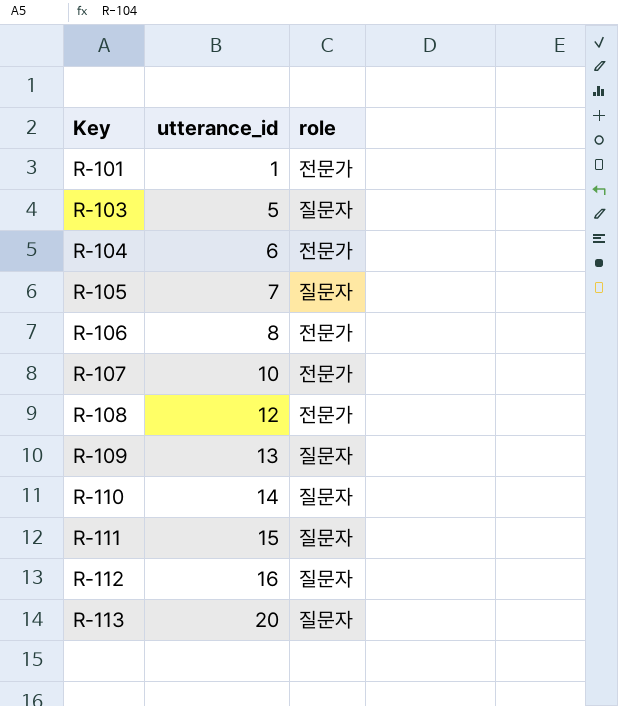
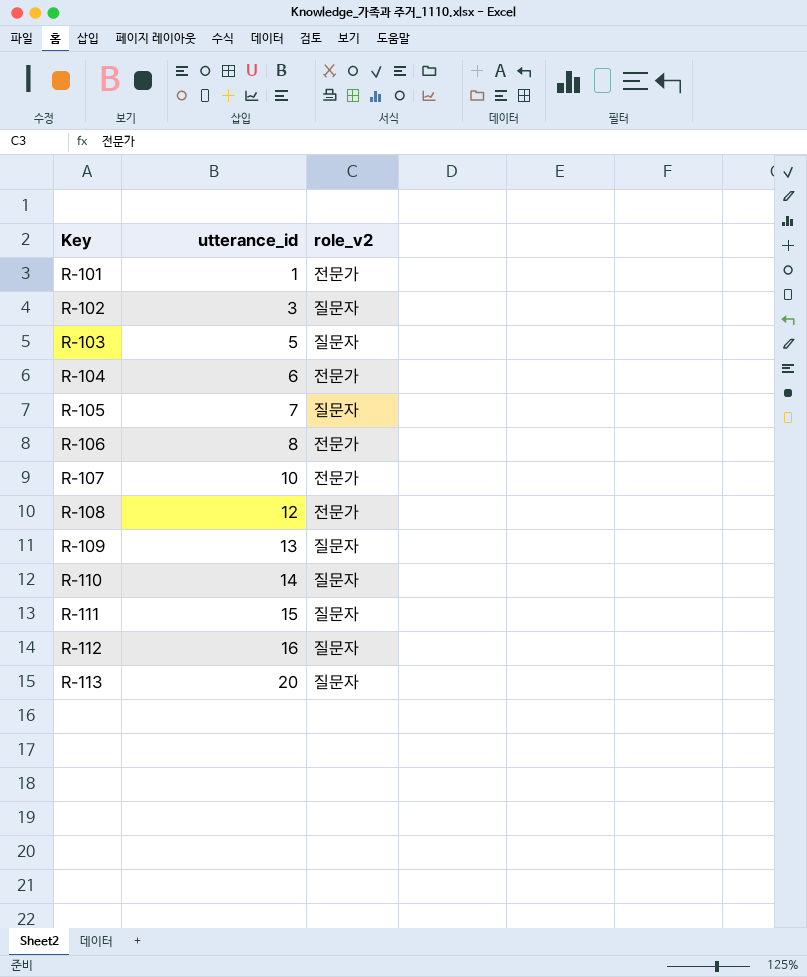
column name: role -> role_v2
row R-102: none -> 3 | 질문자

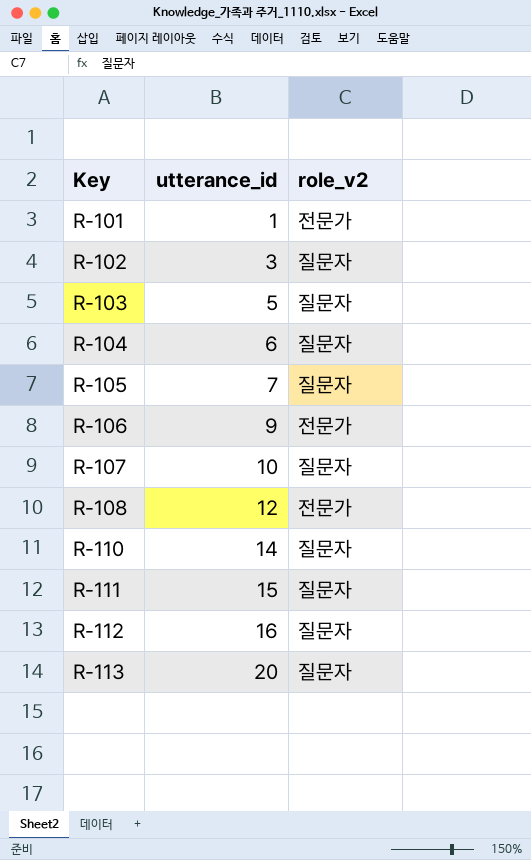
row R-109: 13 | 질문자 -> none
R-104 | role_v2: 전문가 -> 질문자
R-106 | utterance_id: 8 -> 9
R-107 | role_v2: 전문가 -> 질문자

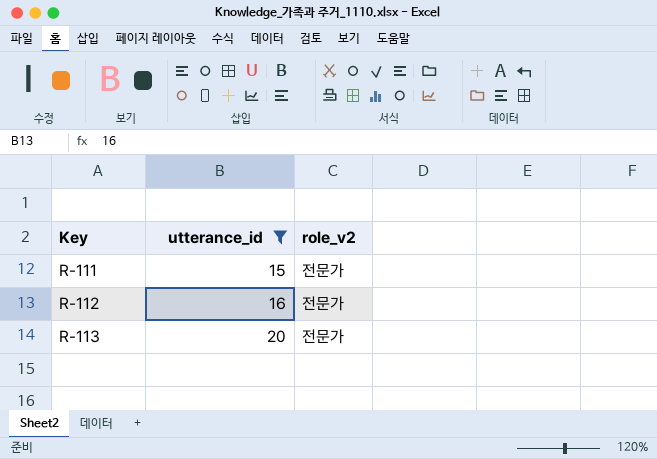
filter: none -> utterance_id >= 15
R-111 | role_v2: 질문자 -> 전문가
R-112 | role_v2: 질문자 -> 전문가
R-113 | role_v2: 질문자 -> 전문가

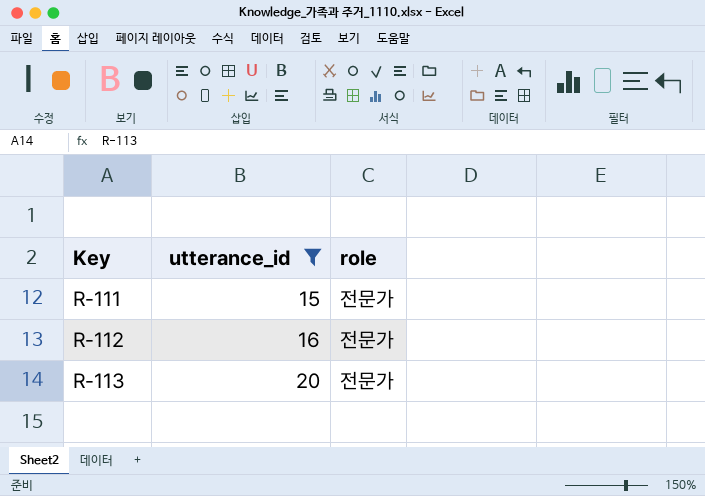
column name: role_v2 -> role

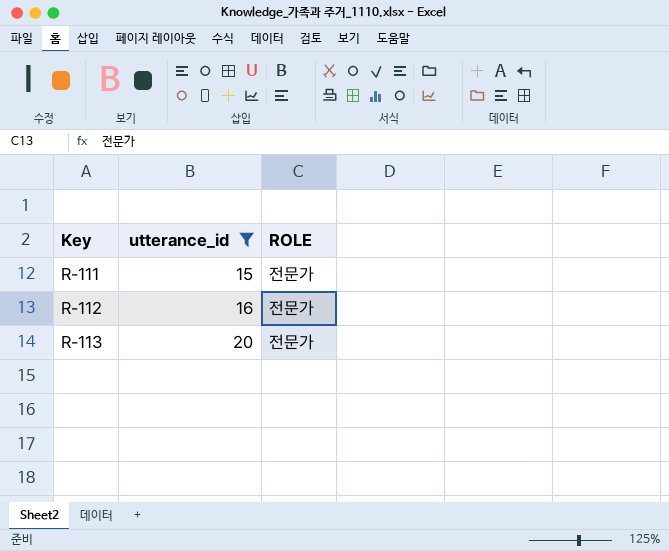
column name: role -> ROLE

